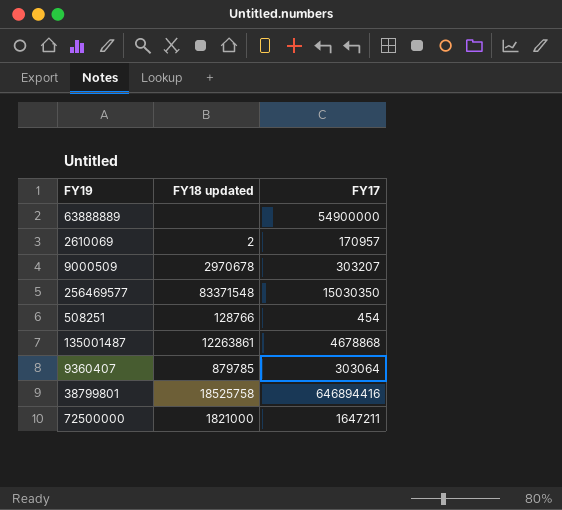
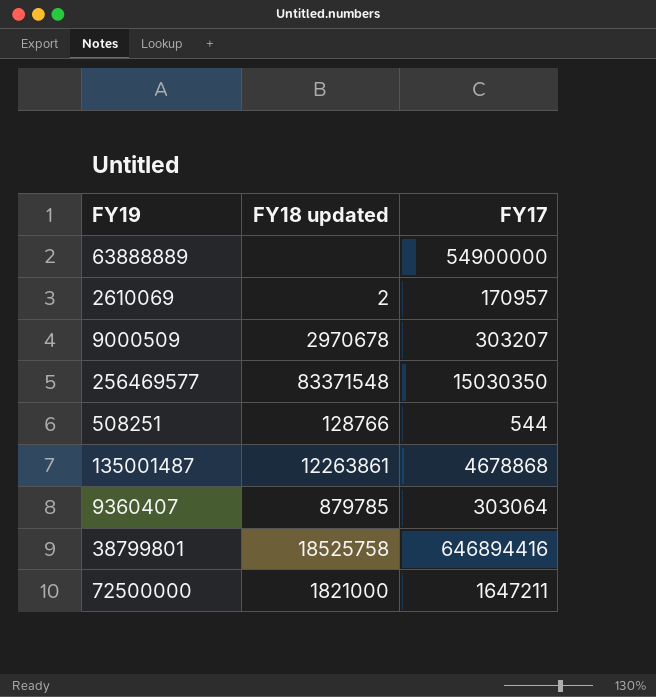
508251 | FY17: 454 -> 544

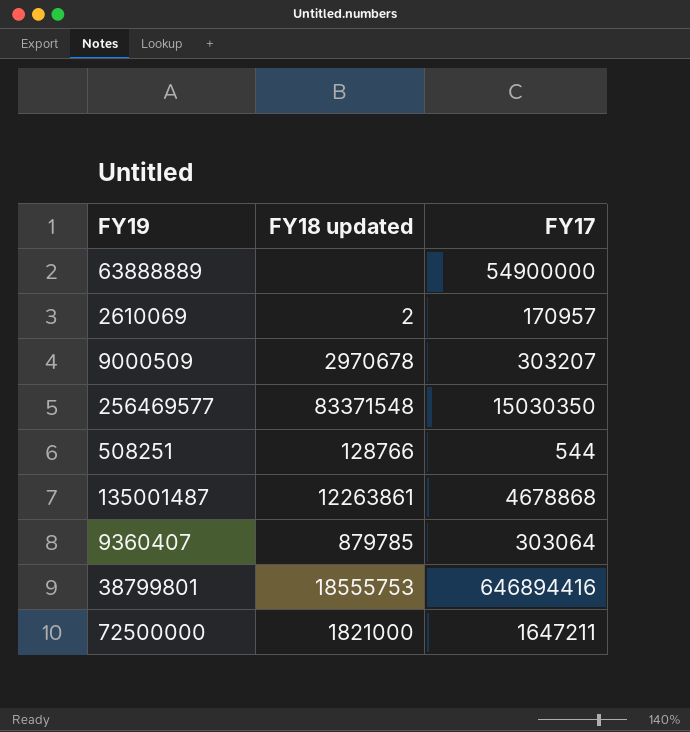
38799801 | FY18 updated: 18525758 -> 18555753

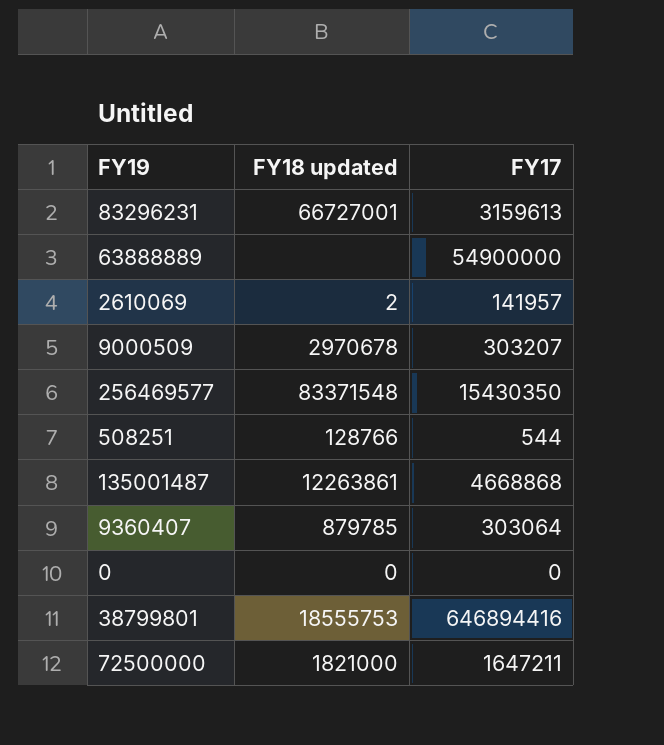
row 83296231: none -> 66727001 | 3159613
2610069 | FY17: 170957 -> 141957
256469577 | FY17: 15030350 -> 15430350
135001487 | FY17: 4678868 -> 4668868
row 0: none -> 0 | 0

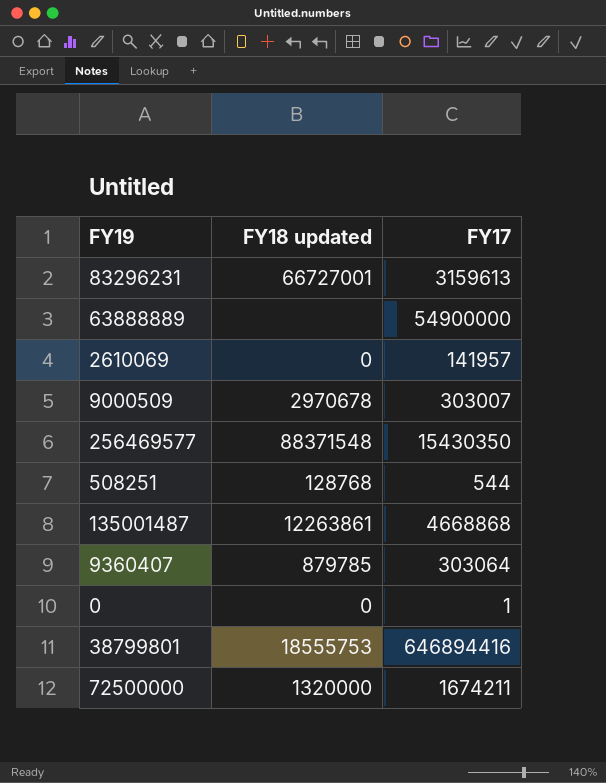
2610069 | FY18 updated: 2 -> 0
9000509 | FY17: 303207 -> 303007
256469577 | FY18 updated: 83371548 -> 88371548
508251 | FY18 updated: 128766 -> 128768
0 | FY17: 0 -> 1
72500000 | FY18 updated: 1821000 -> 1320000
72500000 | FY17: 1647211 -> 1674211

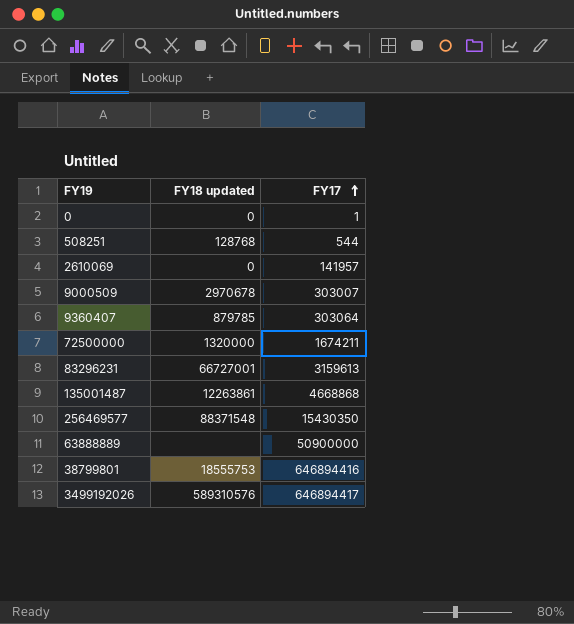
row order: none -> FY17 ascending
63888889 | FY17: 54900000 -> 50900000
row 3499192026: none -> 589310576 | 646894417

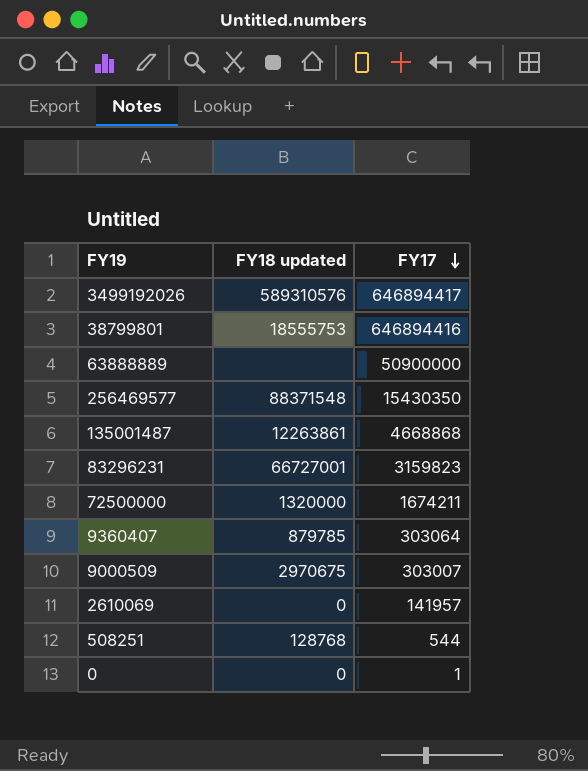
row order: FY17 ascending -> FY17 descending
83296231 | FY17: 3159613 -> 3159823
9000509 | FY18 updated: 2970678 -> 2970675

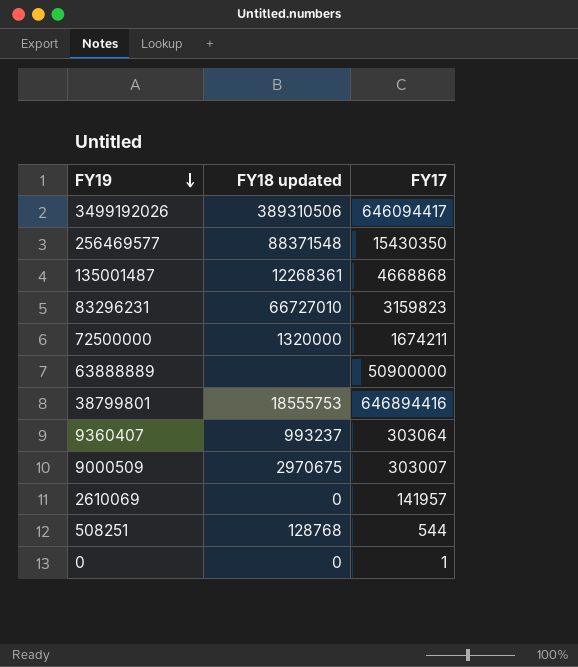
row order: FY17 descending -> FY19 descending
3499192026 | FY18 updated: 589310576 -> 389310506
3499192026 | FY17: 646894417 -> 646094417
135001487 | FY18 updated: 12263861 -> 12268361
83296231 | FY18 updated: 66727001 -> 66727010
9360407 | FY18 updated: 879785 -> 993237

